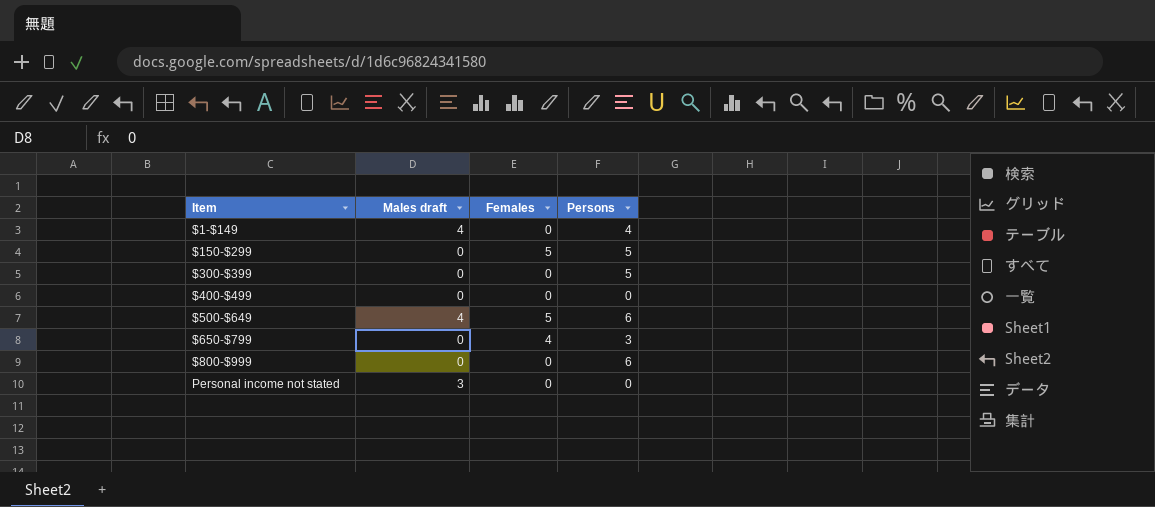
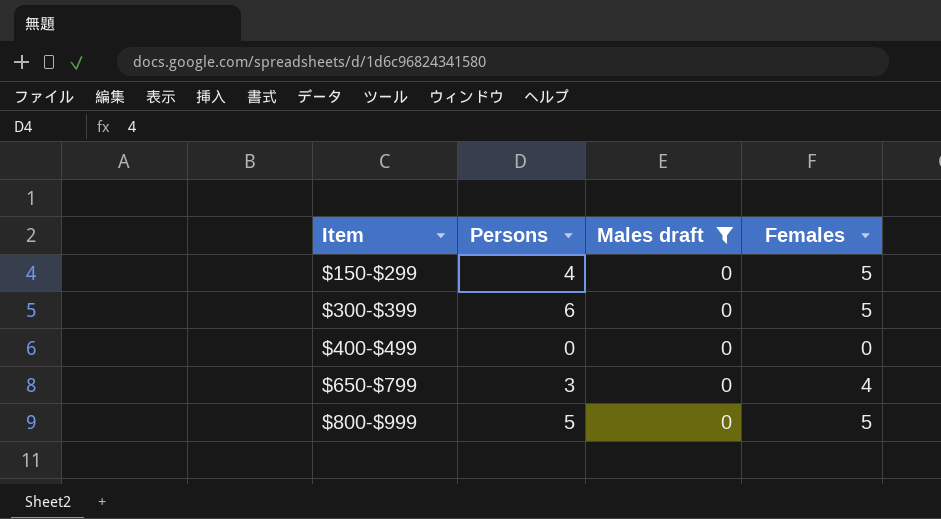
filter: none -> Males draft = 0
column Persons | position: 4 -> 2
$150-$299 | Persons: 5 -> 4
$300-$399 | Persons: 5 -> 6
$300-$399 | Females: 0 -> 5
$800-$999 | Persons: 6 -> 5
$800-$999 | Females: 0 -> 5

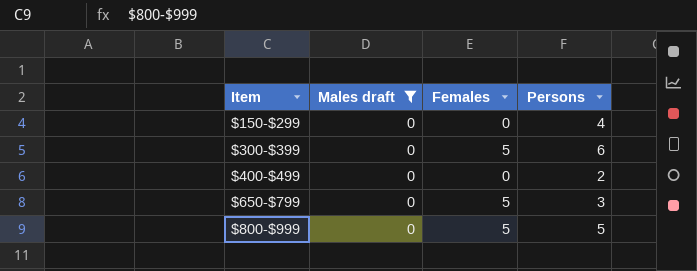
column Persons | position: 2 -> 4
$150-$299 | Females: 5 -> 0
$400-$499 | Persons: 0 -> 2
$650-$799 | Females: 4 -> 5

